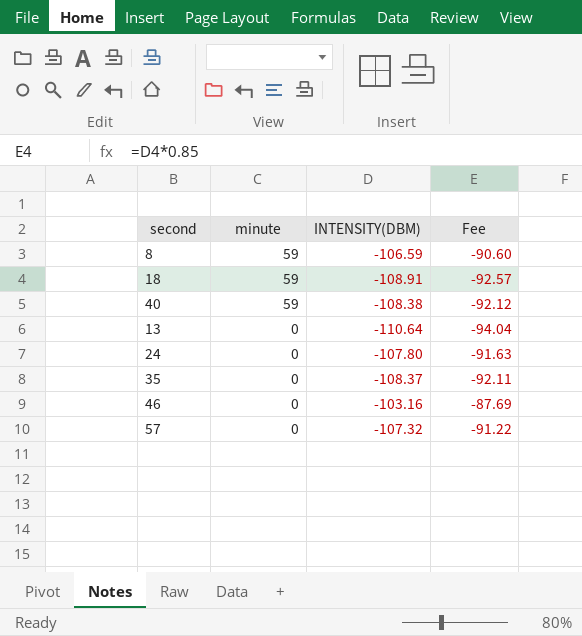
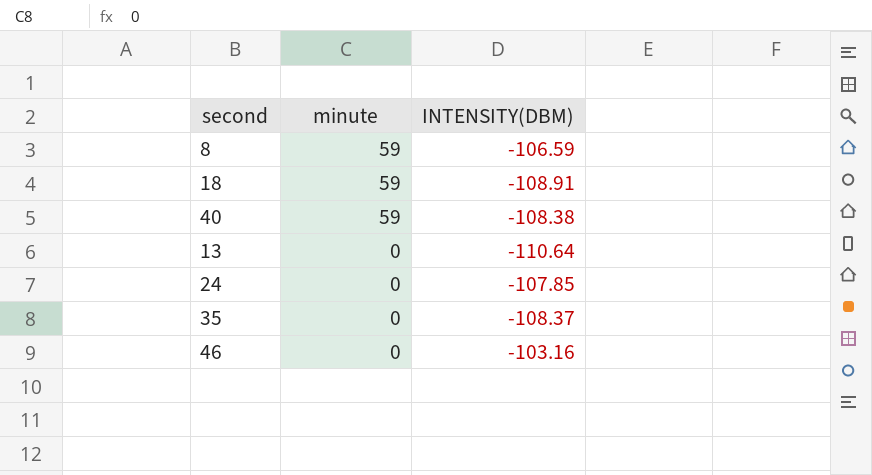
column Fee | formula: [INTENSITY(DBM)] * 0.85 -> none
row 57: 0 | -107.32 | -91.22 -> none
24 | INTENSITY(DBM): -107.80 -> -107.85

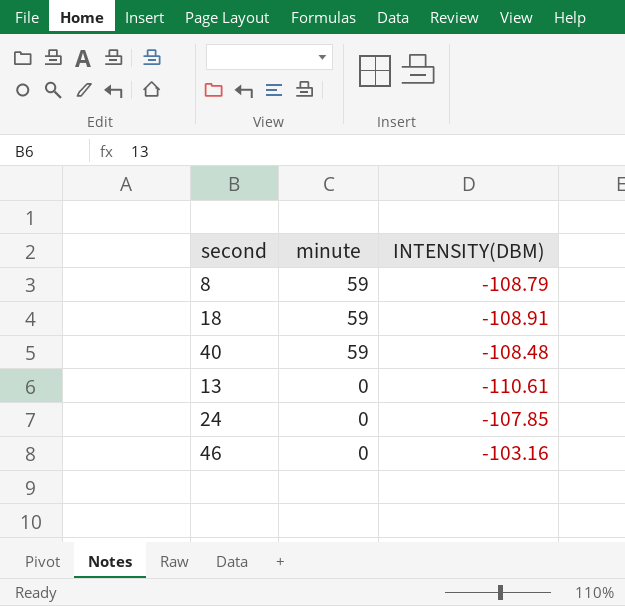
row 35: 0 | -108.37 -> none
8 | INTENSITY(DBM): -106.59 -> -108.79
40 | INTENSITY(DBM): -108.38 -> -108.48
13 | INTENSITY(DBM): -110.64 -> -110.61

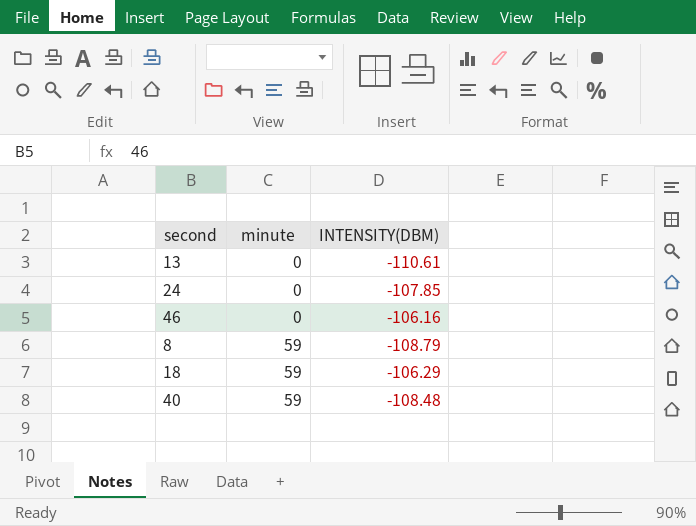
row order: minute descending -> minute ascending
46 | INTENSITY(DBM): -103.16 -> -106.16
18 | INTENSITY(DBM): -108.91 -> -106.29

